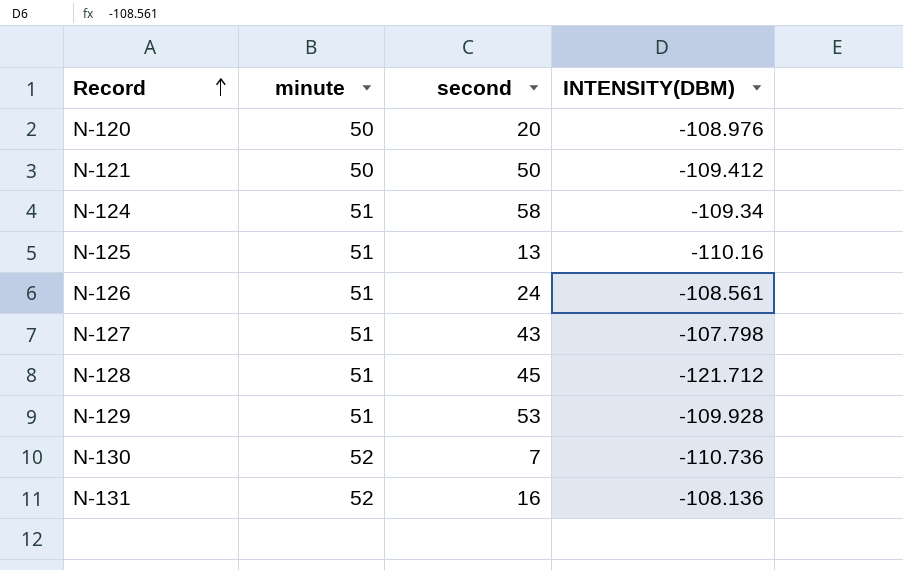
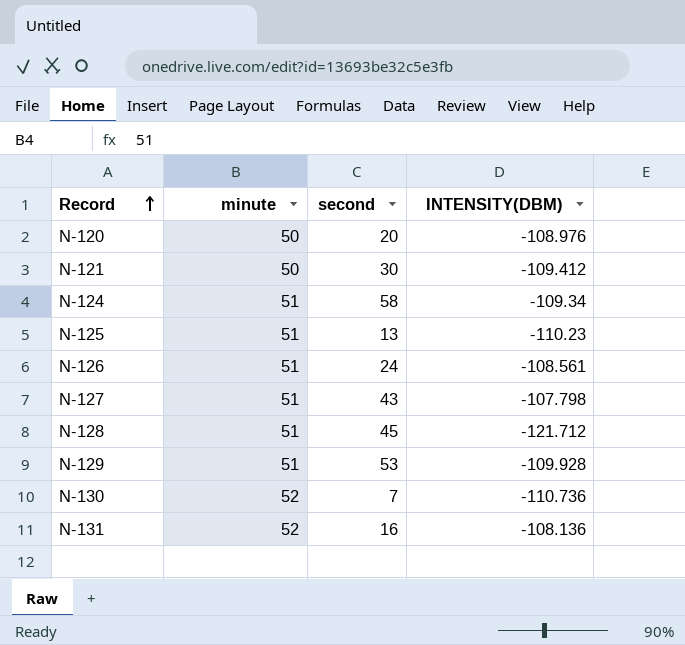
N-121 | second: 50 -> 30
N-125 | INTENSITY(DBM): -110.16 -> -110.23

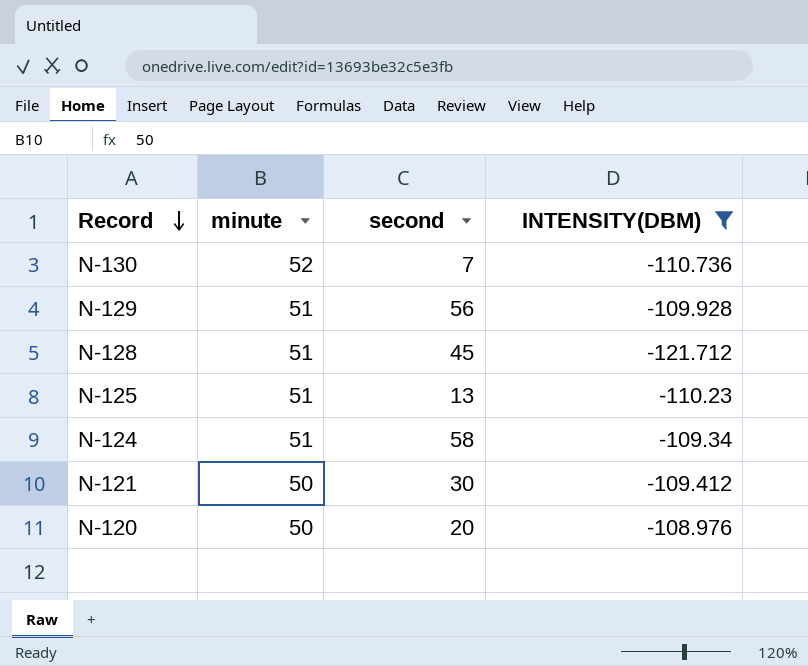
filter: none -> INTENSITY(DBM) <= -108.976
row order: Record ascending -> Record descending
N-129 | second: 53 -> 56

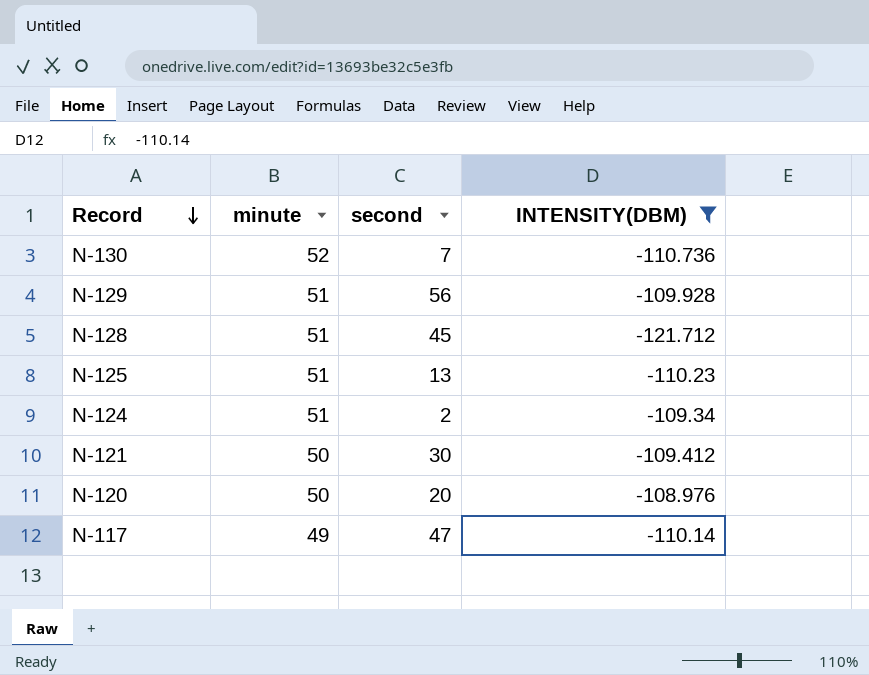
N-124 | second: 58 -> 2
row N-117: none -> 49 | 47 | -110.14

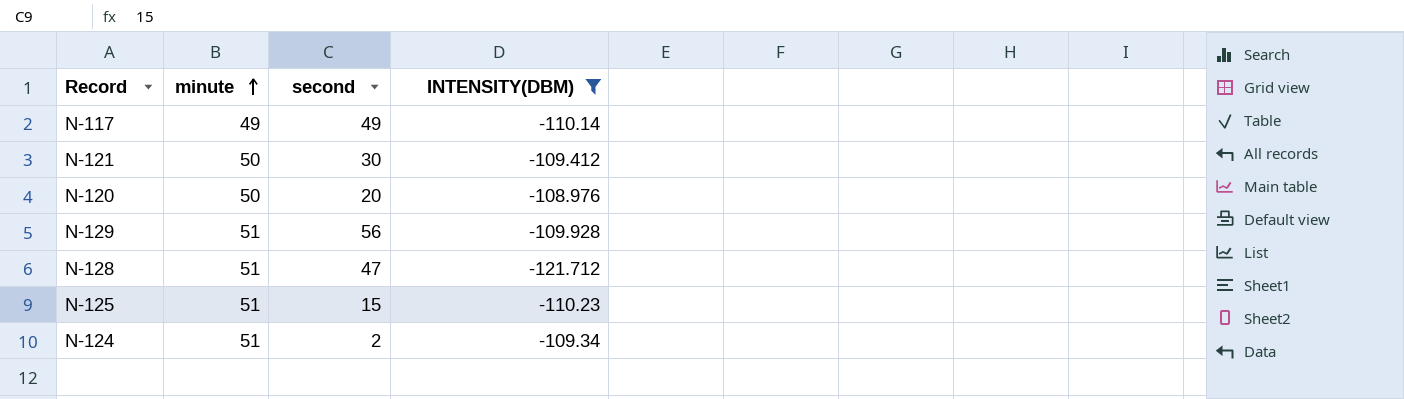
row order: Record descending -> minute ascending
row N-130: 52 | 7 | -110.736 -> none
N-117 | second: 47 -> 49
N-128 | second: 45 -> 47
N-125 | second: 13 -> 15

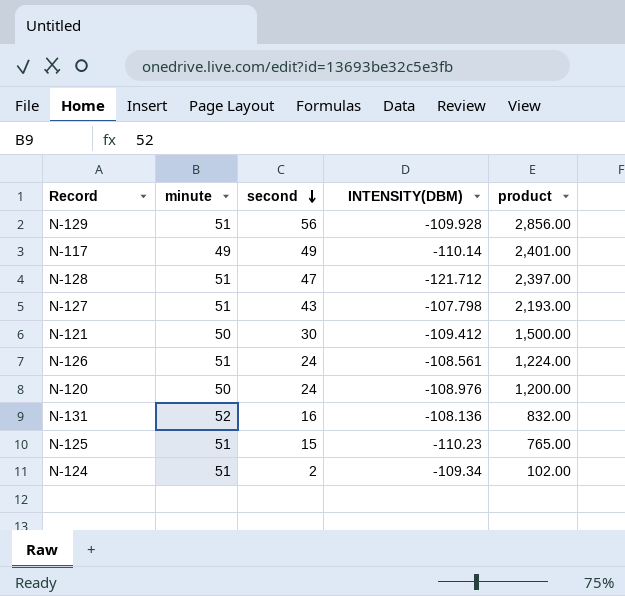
filter: INTENSITY(DBM) <= -108.976 -> none
row order: minute ascending -> second descending
column product | formula: none -> [minute] * [second]
N-120 | second: 20 -> 24

